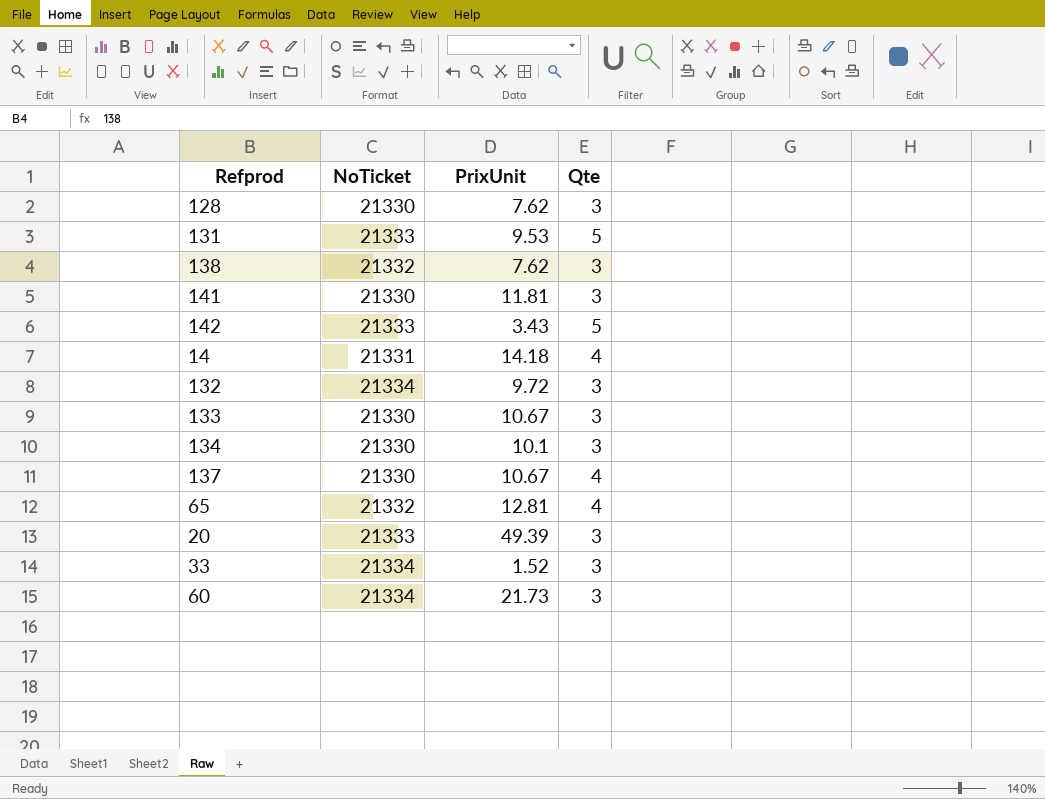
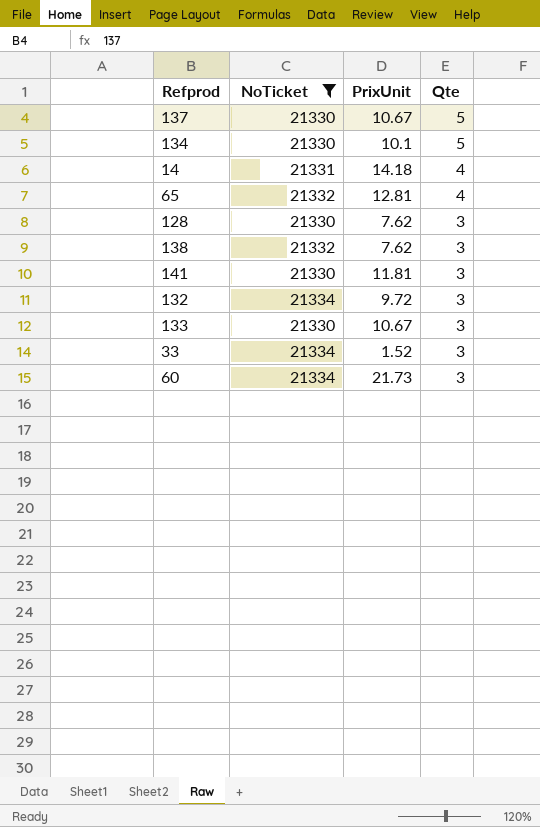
filter: none -> NoTicket != 21333
row order: none -> Qte descending
137 | Qte: 4 -> 5
134 | Qte: 3 -> 5

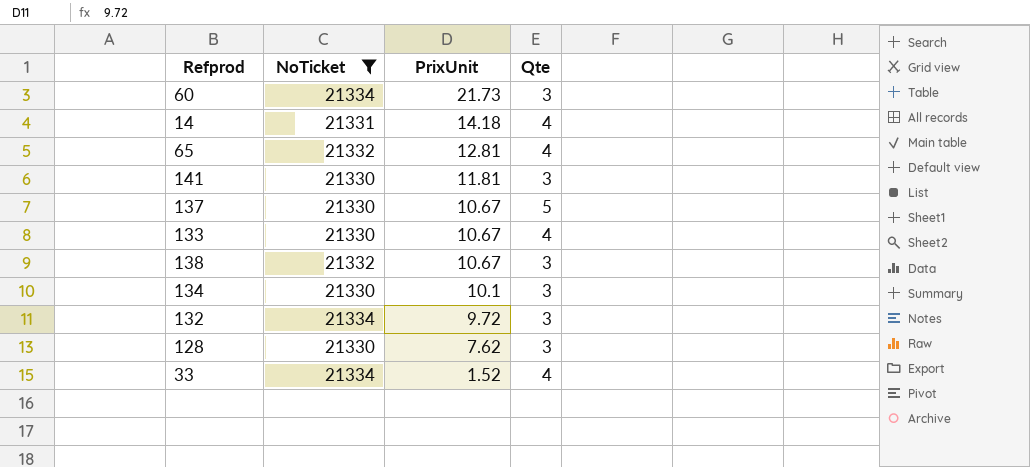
row order: Qte descending -> PrixUnit descending
133 | Qte: 3 -> 4
138 | PrixUnit: 7.62 -> 10.67
134 | Qte: 5 -> 3
33 | Qte: 3 -> 4

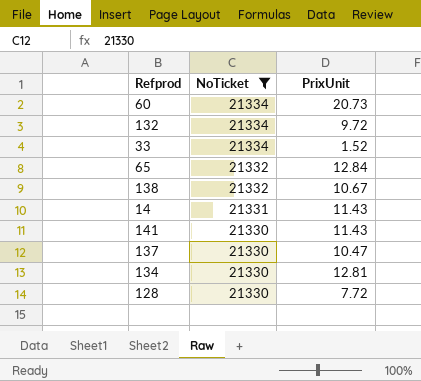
row order: PrixUnit descending -> NoTicket descending
column Qte | position: 4 -> none
row 133: 21330 | 10.67 | 4 -> none
60 | PrixUnit: 21.73 -> 20.73
65 | PrixUnit: 12.81 -> 12.84
14 | PrixUnit: 14.18 -> 11.43
141 | PrixUnit: 11.81 -> 11.43
137 | PrixUnit: 10.67 -> 10.47
134 | PrixUnit: 10.1 -> 12.81
128 | PrixUnit: 7.62 -> 7.72

